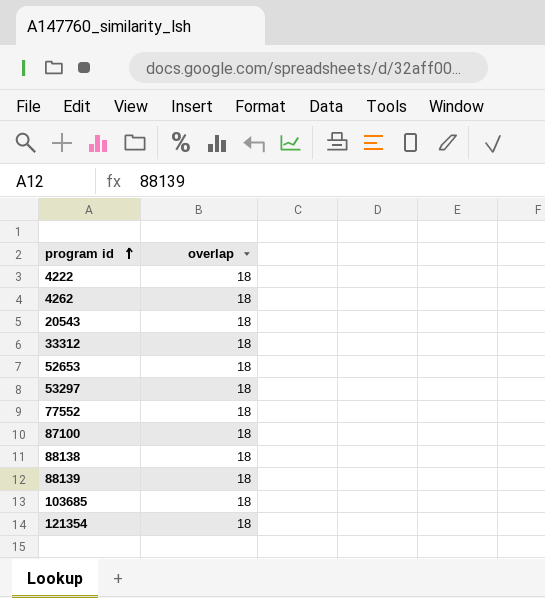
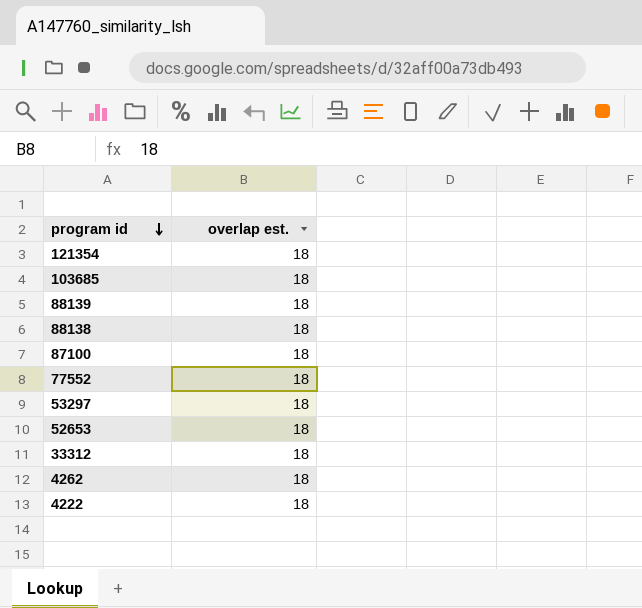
row order: program id ascending -> program id descending
column name: overlap -> overlap est.
row 20543: 18 -> none

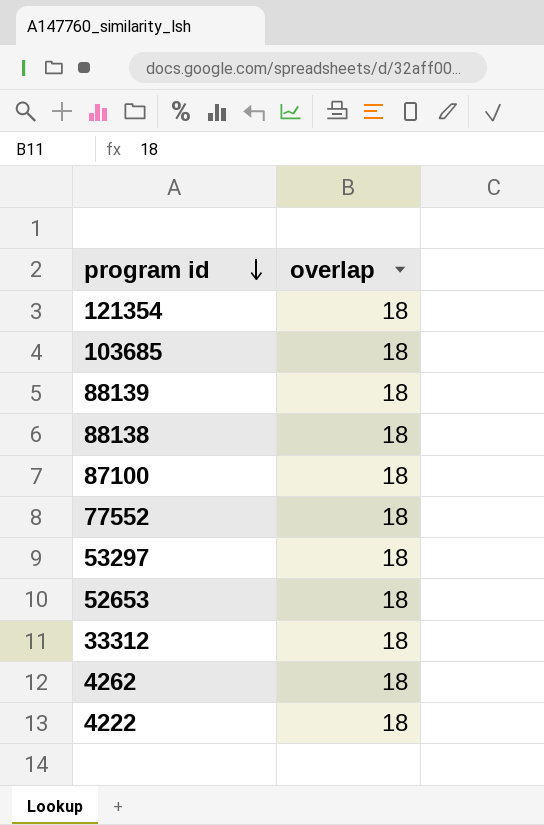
column name: overlap est. -> overlap

